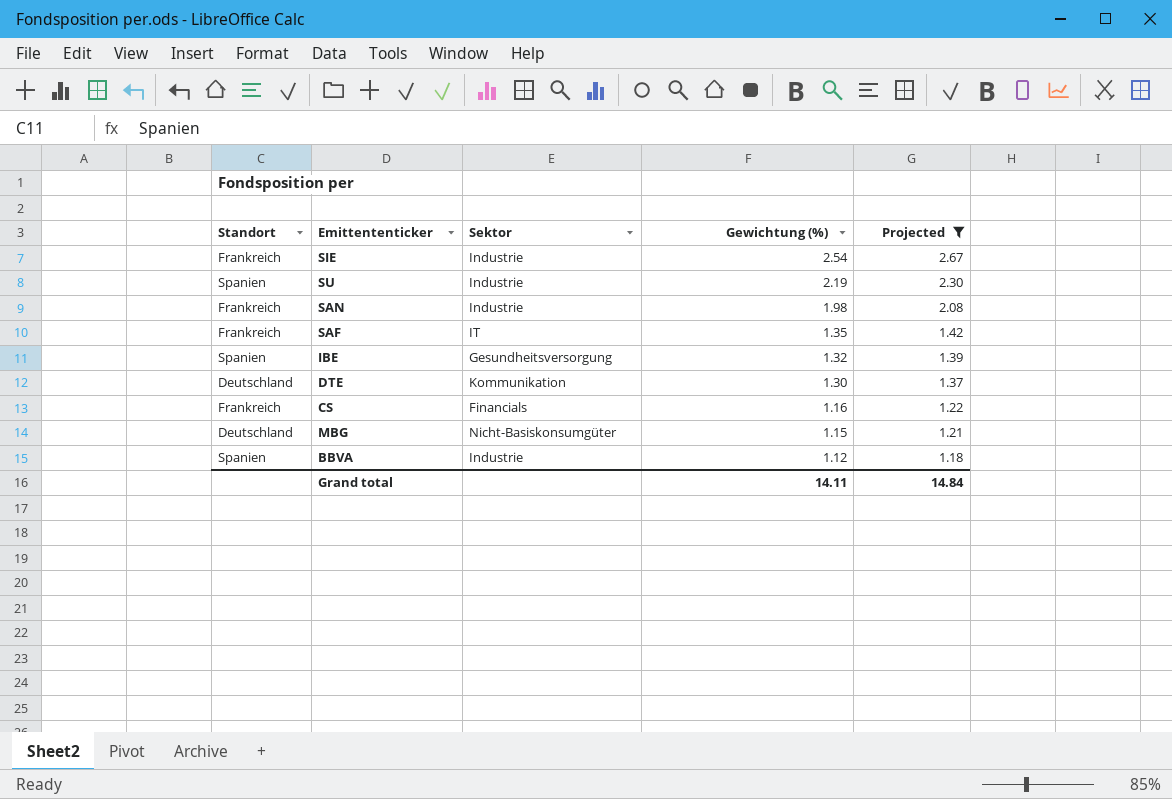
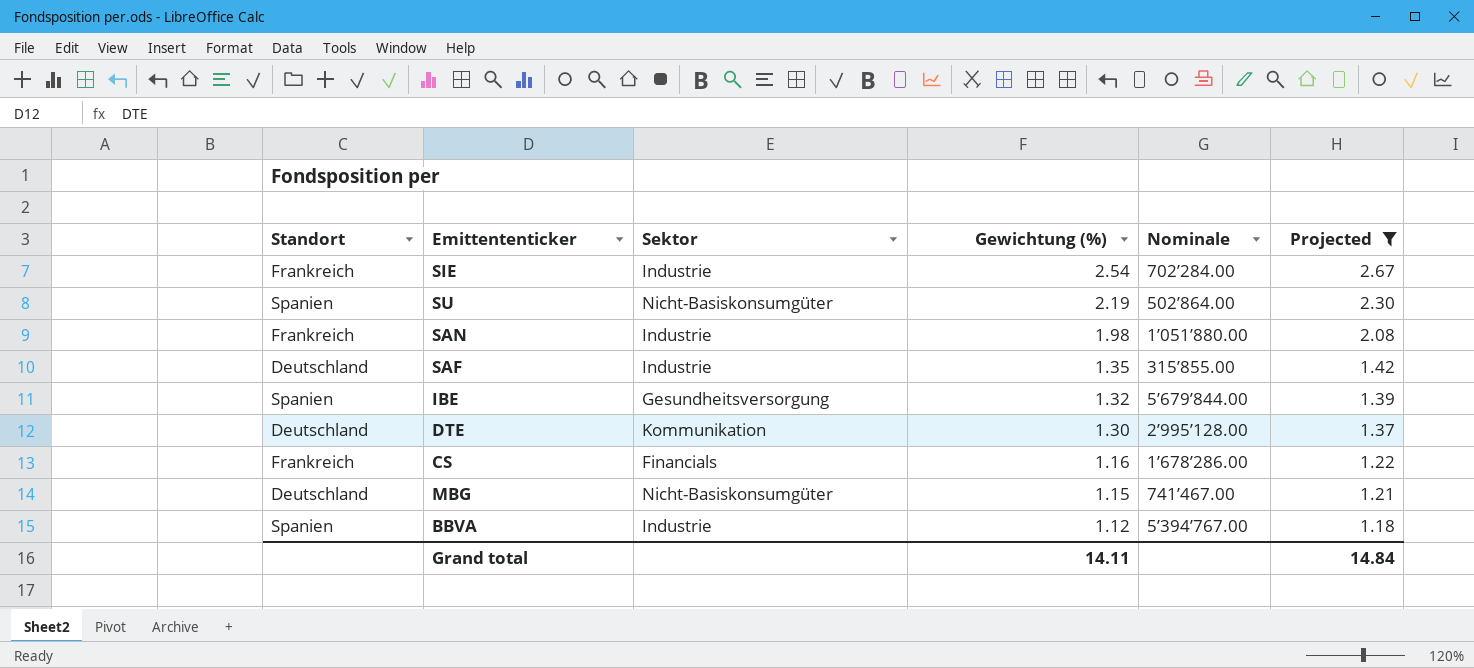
column Nominale | position: none -> 5
SU | Sektor: Industrie -> Nicht-Basiskonsumgüter
SAF | Standort: Frankreich -> Deutschland
SAF | Sektor: IT -> Industrie

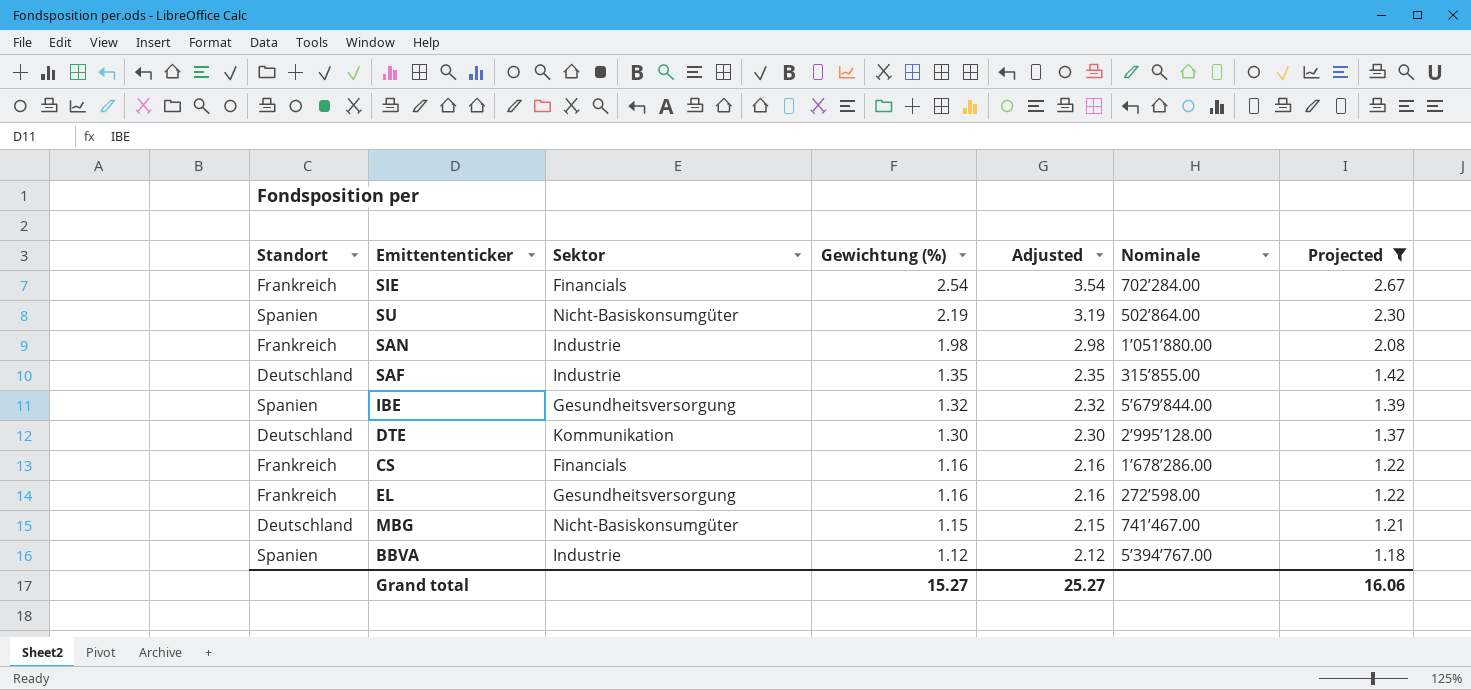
column Adjusted | formula: none -> [Gewichtung (%)] + 1
SIE | Sektor: Industrie -> Financials
row EL: none -> Frankreich | Gesundheitsversorgung | 1.16 | 2.16 | 272’598.00 | 1.22
Grand total | Gewichtung (%): 14.11 -> 15.27
Grand total | Projected: 14.84 -> 16.06

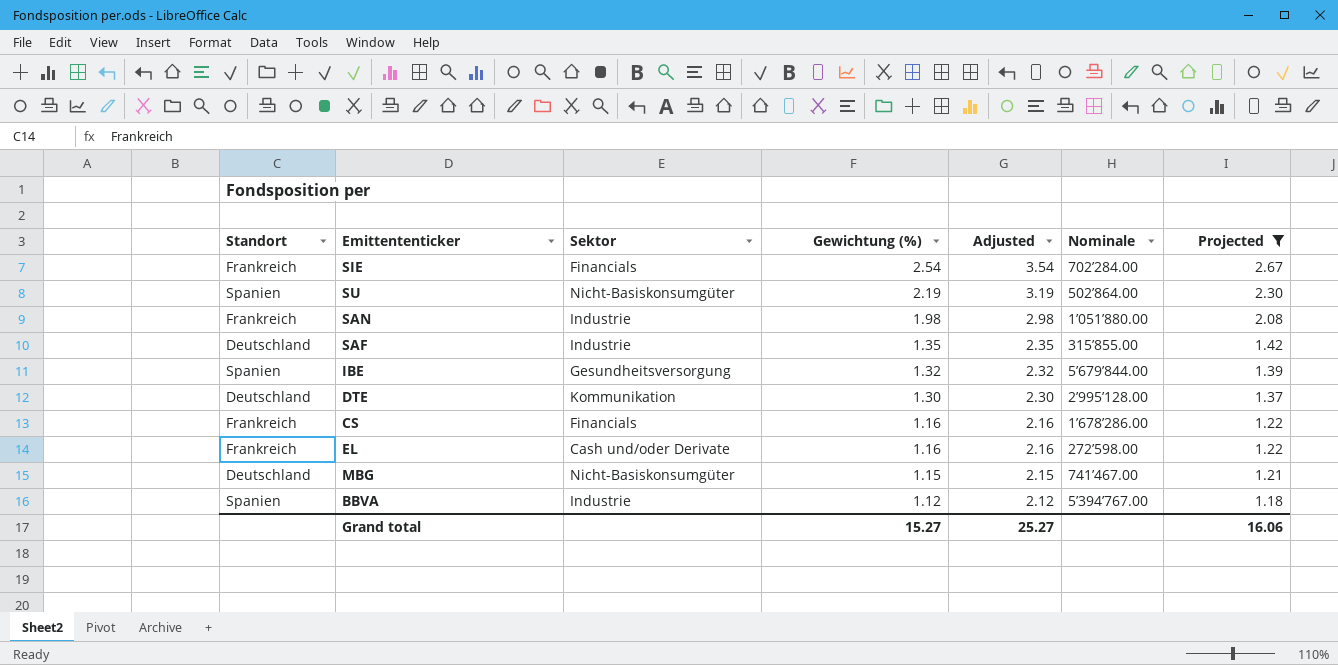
EL | Sektor: Gesundheitsversorgung -> Cash und/oder Derivate

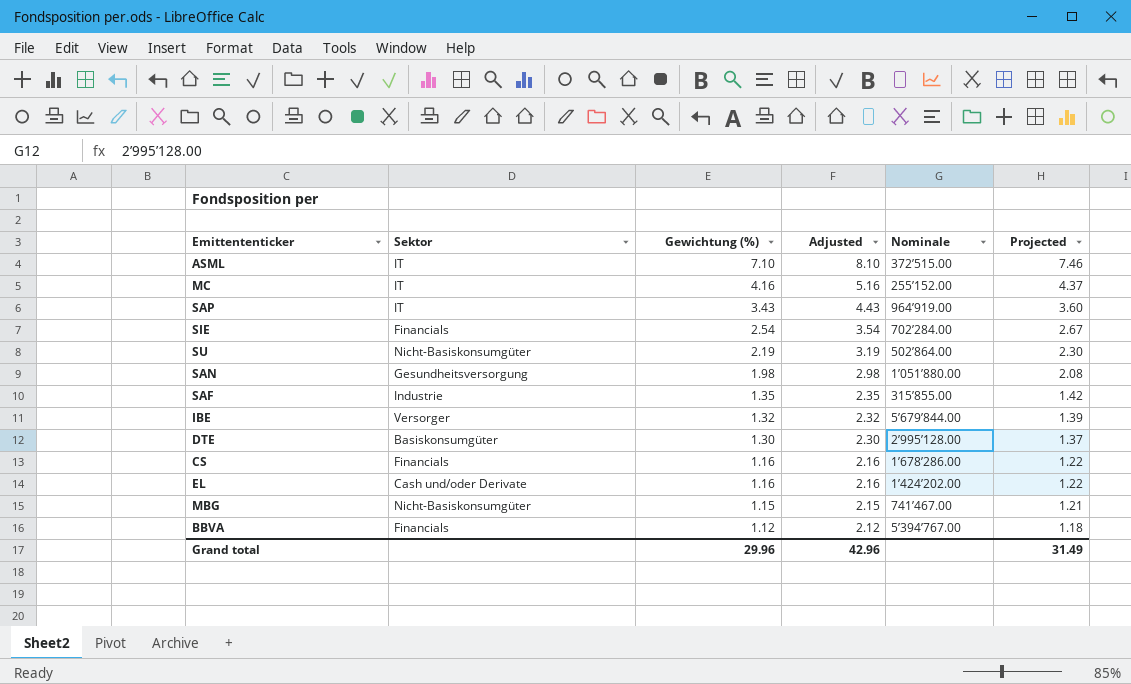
filter: Projected <= 2.67 -> none
column Standort | position: 1 -> none
SAN | Sektor: Industrie -> Gesundheitsversorgung
IBE | Sektor: Gesundheitsversorgung -> Versorger
DTE | Sektor: Kommunikation -> Basiskonsumgüter
EL | Nominale: 272’598.00 -> 1’424’202.00
BBVA | Sektor: Industrie -> Financials
Grand total | Gewichtung (%): 15.27 -> 29.96
Grand total | Adjusted: 25.27 -> 42.96
Grand total | Projected: 16.06 -> 31.49

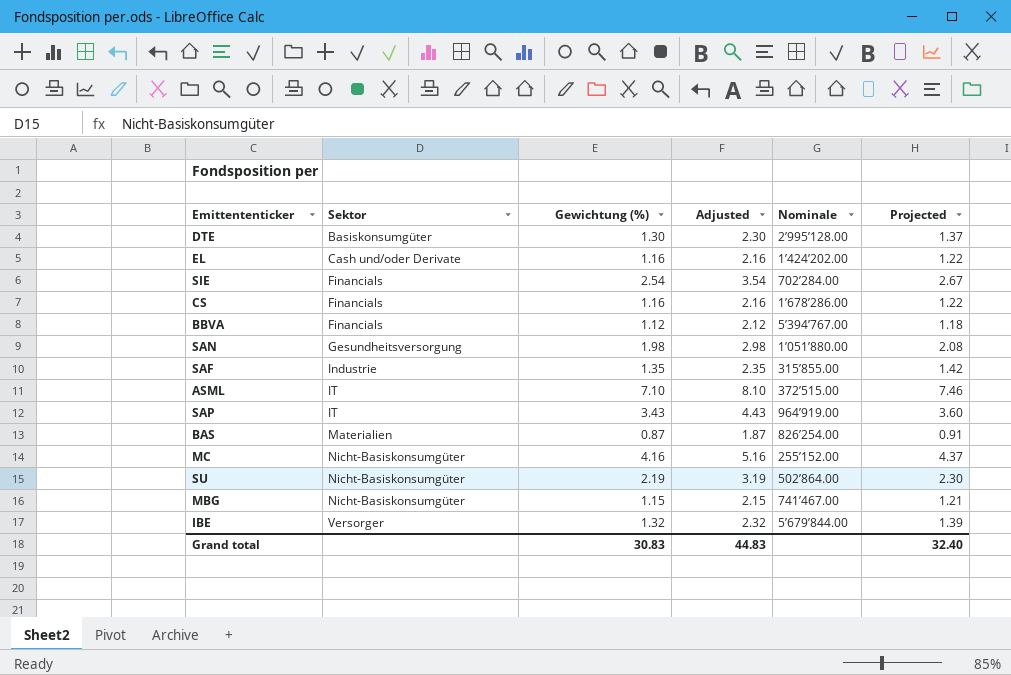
row order: Gewichtung (%) descending -> Sektor ascending
row BAS: none -> Materialien | 0.87 | 1.87 | 826’254.00 | 0.91
MC | Sektor: IT -> Nicht-Basiskonsumgüter
Grand total | Gewichtung (%): 29.96 -> 30.83
Grand total | Adjusted: 42.96 -> 44.83
Grand total | Projected: 31.49 -> 32.40

